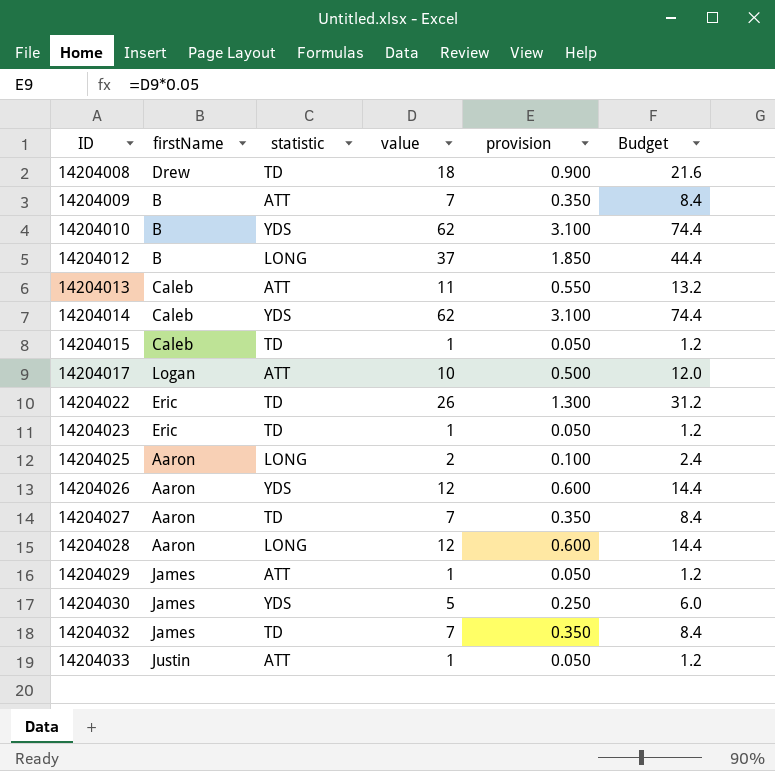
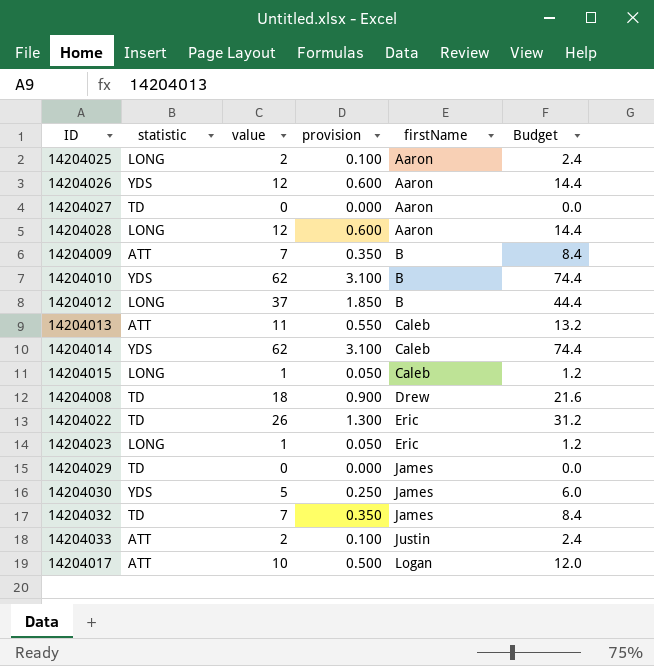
row order: ID ascending -> firstName ascending
column firstName | position: 2 -> 5
14204027 | value: 7 -> 0
14204027 | provision: 0.350 -> 0.000
14204027 | Budget: 8.4 -> 0.0
14204015 | statistic: TD -> LONG
14204023 | statistic: TD -> LONG
14204029 | statistic: ATT -> TD
14204029 | value: 1 -> 0
14204029 | provision: 0.050 -> 0.000
14204029 | Budget: 1.2 -> 0.0
14204033 | value: 1 -> 2
14204033 | provision: 0.050 -> 0.100
14204033 | Budget: 1.2 -> 2.4

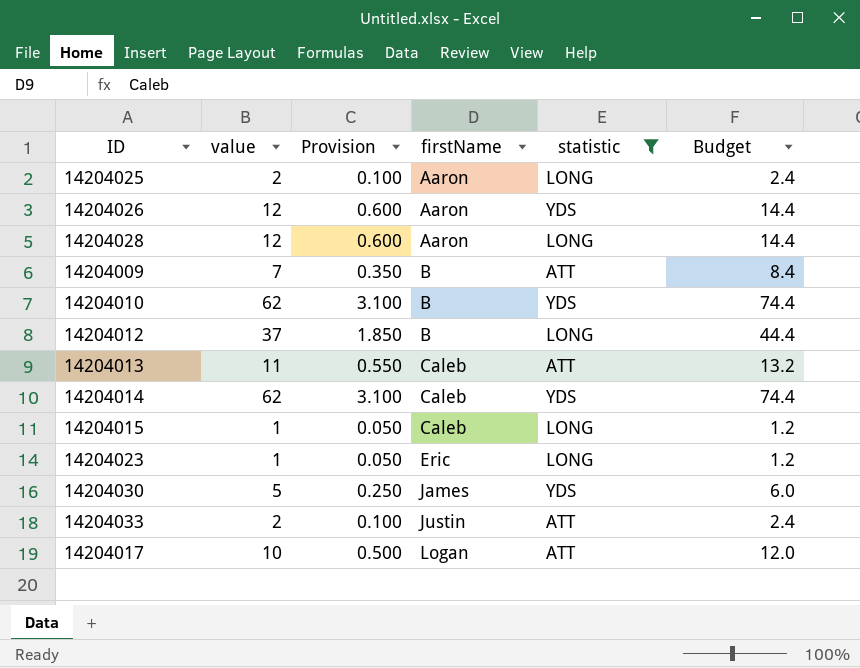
filter: none -> statistic != TD
column name: provision -> Provision
column statistic | position: 2 -> 5

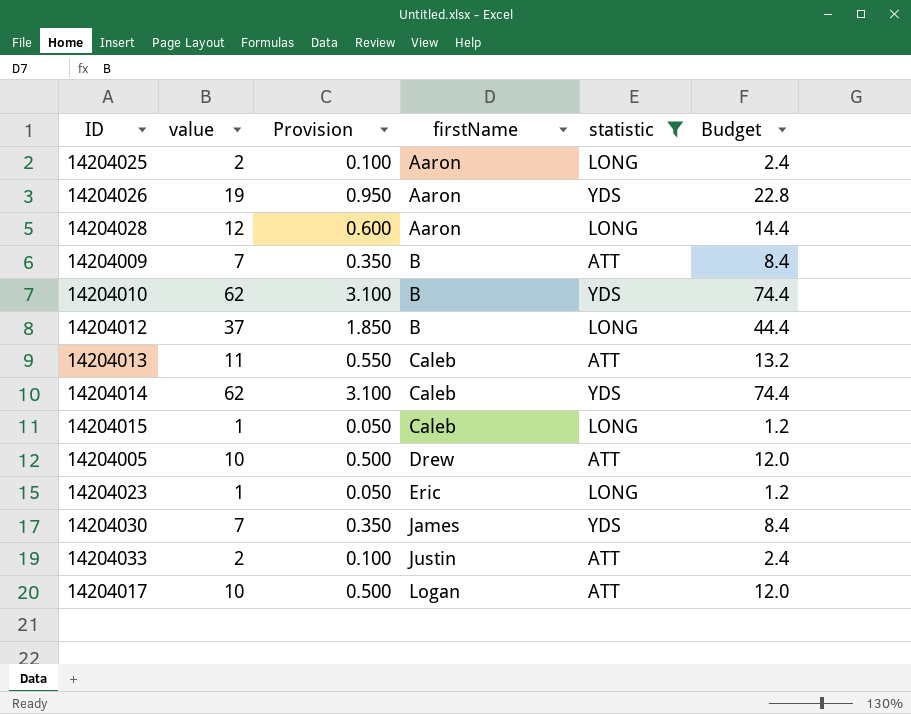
14204026 | value: 12 -> 19
14204026 | Provision: 0.600 -> 0.950
14204026 | Budget: 14.4 -> 22.8
row 14204005: none -> 10 | 0.500 | Drew | ATT | 12.0
14204030 | value: 5 -> 7
14204030 | Provision: 0.250 -> 0.350
14204030 | Budget: 6.0 -> 8.4

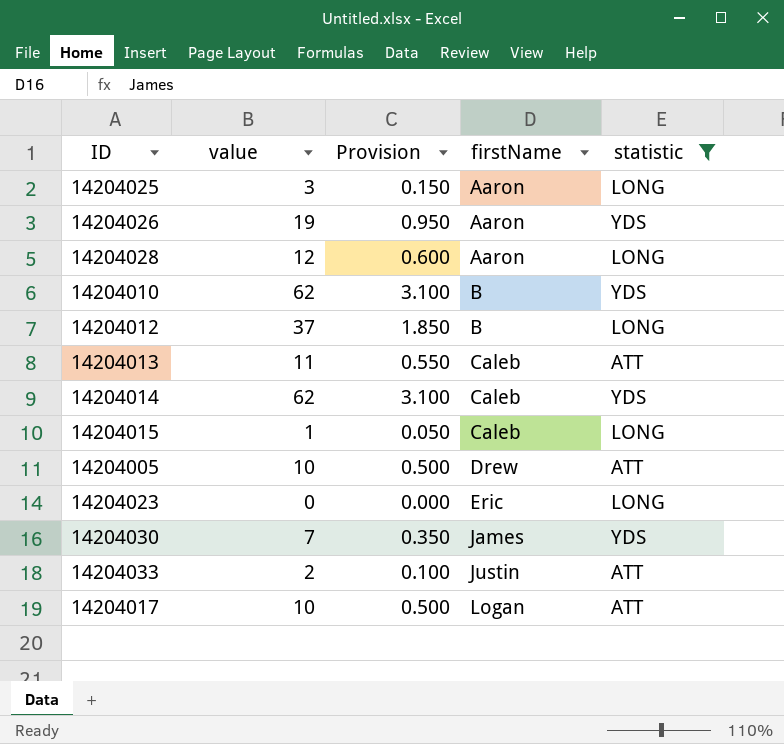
column Budget | formula: [value] * 1.2 -> none
row 14204009: 7 | 0.350 | B | ATT | 8.4 -> none
14204025 | value: 2 -> 3
14204025 | Provision: 0.100 -> 0.150
14204023 | value: 1 -> 0
14204023 | Provision: 0.050 -> 0.000

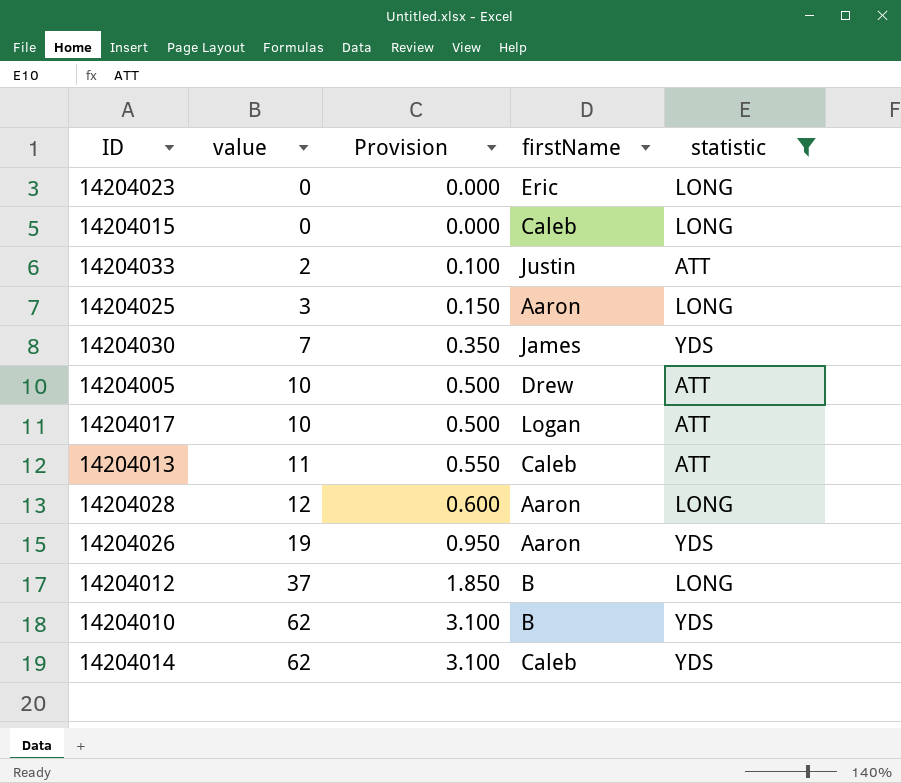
row order: firstName ascending -> value ascending
14204015 | value: 1 -> 0
14204015 | Provision: 0.050 -> 0.000

